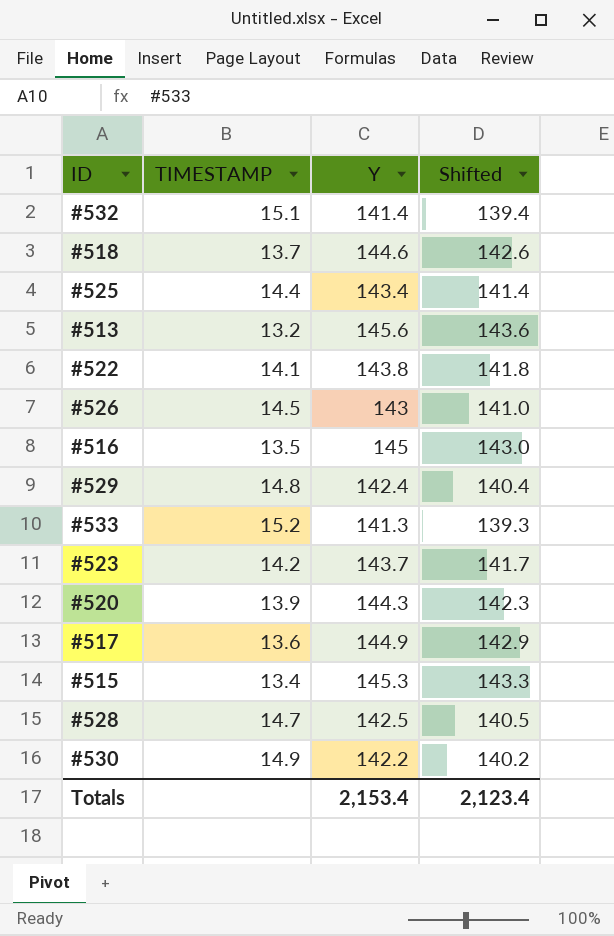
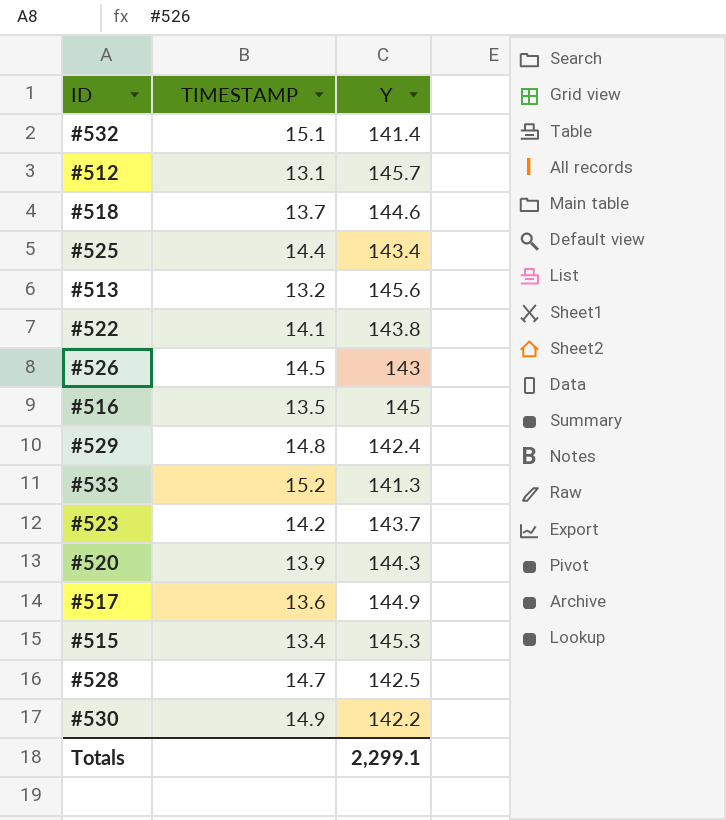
column Shifted | formula: [Y] - 2 -> none
row #512: none -> 13.1 | 145.7
Totals | Y: 2,153.4 -> 2,299.1

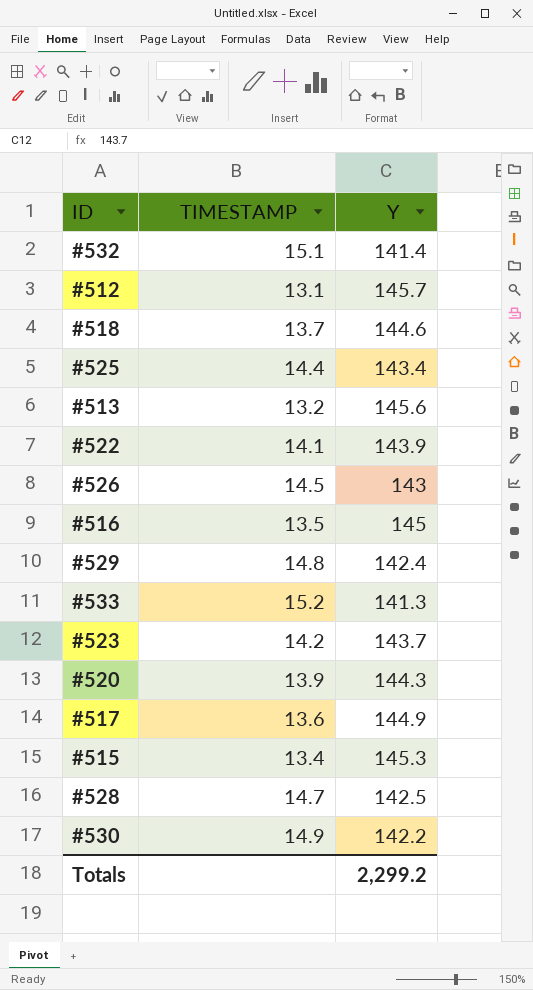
#522 | Y: 143.8 -> 143.9
Totals | Y: 2,299.1 -> 2,299.2

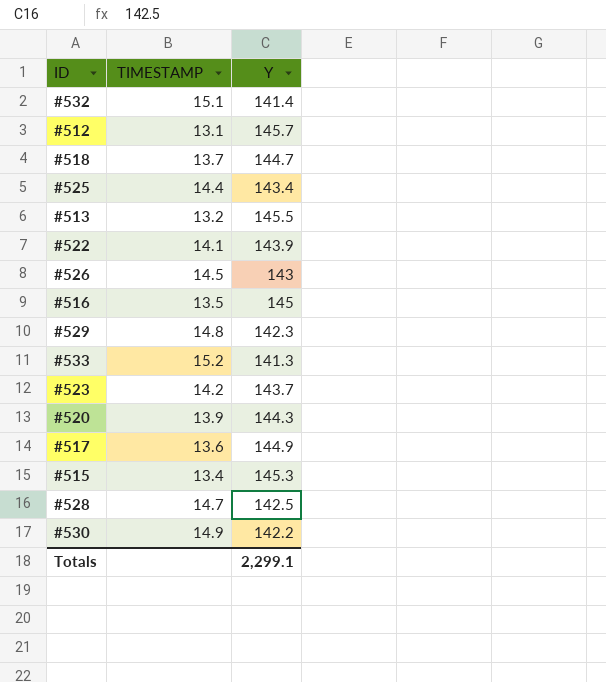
#518 | Y: 144.6 -> 144.7
#513 | Y: 145.6 -> 145.5
#529 | Y: 142.4 -> 142.3
Totals | Y: 2,299.2 -> 2,299.1

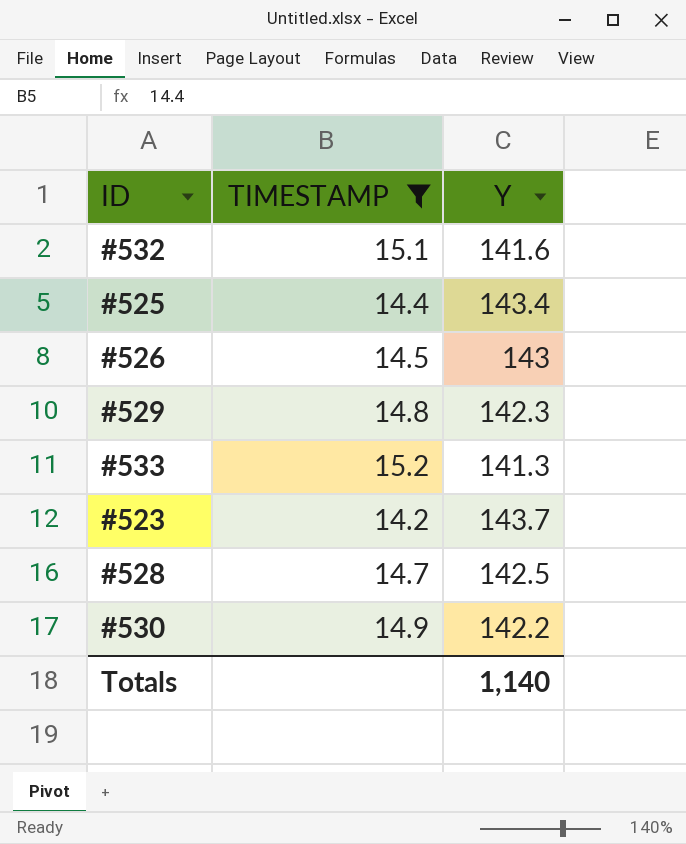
filter: none -> TIMESTAMP >= 14.2
#532 | Y: 141.4 -> 141.6
Totals | Y: 2,299.1 -> 1,140

